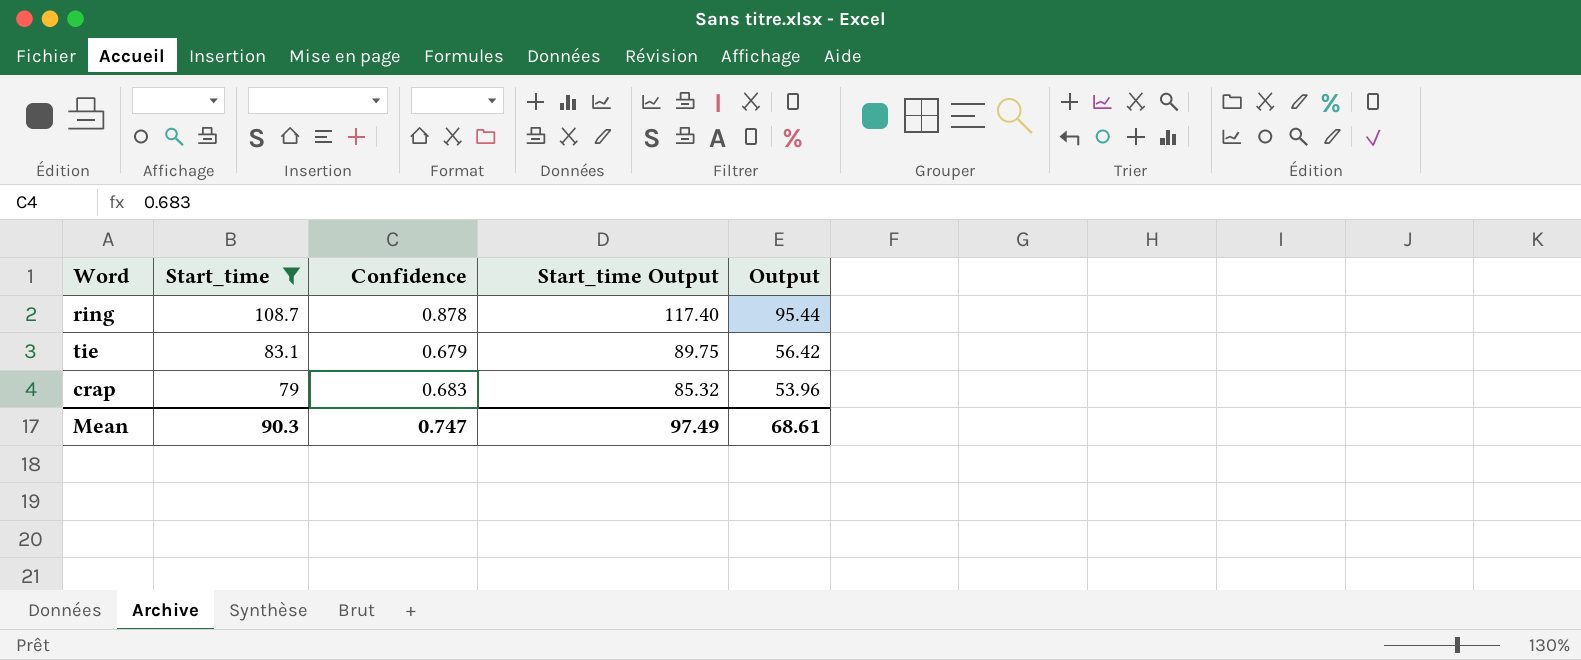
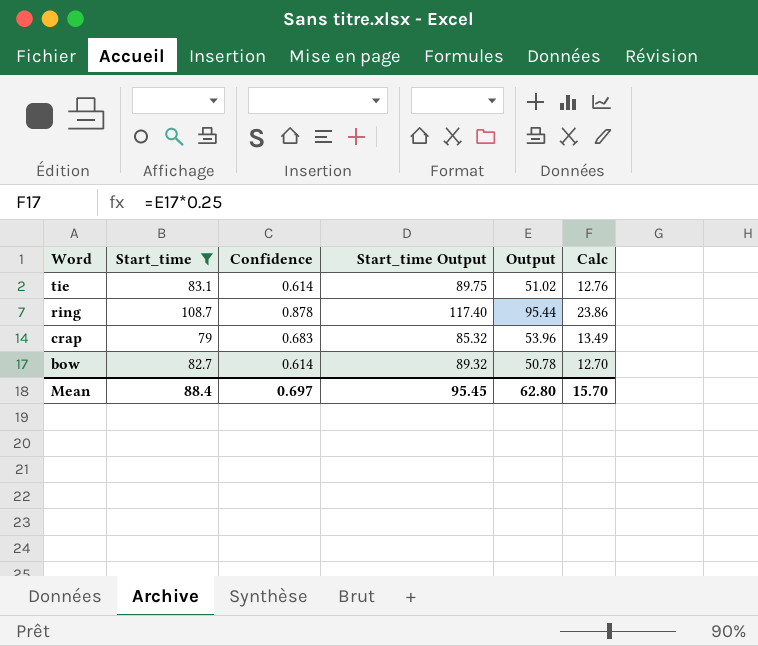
row order: Start_time descending -> Word descending
column Calc | formula: none -> [Output] * 0.25
tie | Confidence: 0.679 -> 0.614
tie | Output: 56.42 -> 51.02
row bow: none -> 82.7 | 0.614 | 89.32 | 50.78 | 12.70
Mean | Start_time: 90.3 -> 88.4
Mean | Confidence: 0.747 -> 0.697
Mean | Start_time Output: 97.49 -> 95.45
Mean | Output: 68.61 -> 62.80

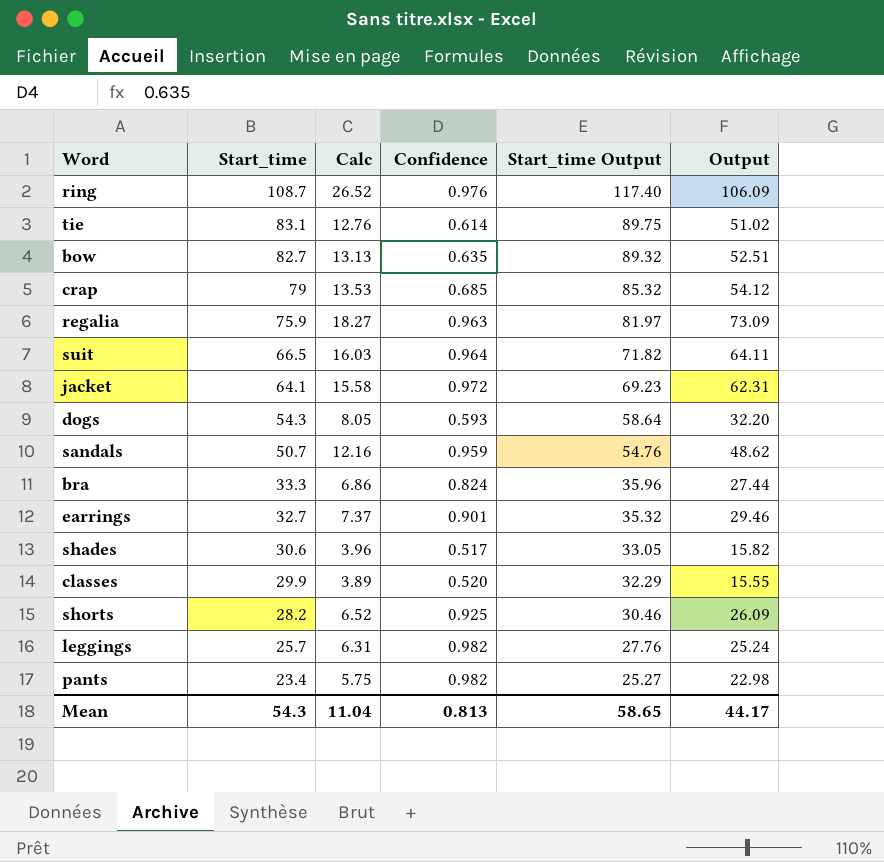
filter: Start_time >= 79 -> none
row order: Word descending -> Start_time descending
column Calc | position: 6 -> 3
ring | Calc: 23.86 -> 26.52
ring | Confidence: 0.878 -> 0.976
ring | Output: 95.44 -> 106.09
bow | Calc: 12.70 -> 13.13
bow | Confidence: 0.614 -> 0.635
bow | Output: 50.78 -> 52.51
crap | Calc: 13.49 -> 13.53
crap | Confidence: 0.683 -> 0.685
crap | Output: 53.96 -> 54.12
Mean | Start_time: 88.4 -> 54.3
Mean | Calc: 15.70 -> 11.04
Mean | Confidence: 0.697 -> 0.813
Mean | Start_time Output: 95.45 -> 58.65
Mean | Output: 62.80 -> 44.17

